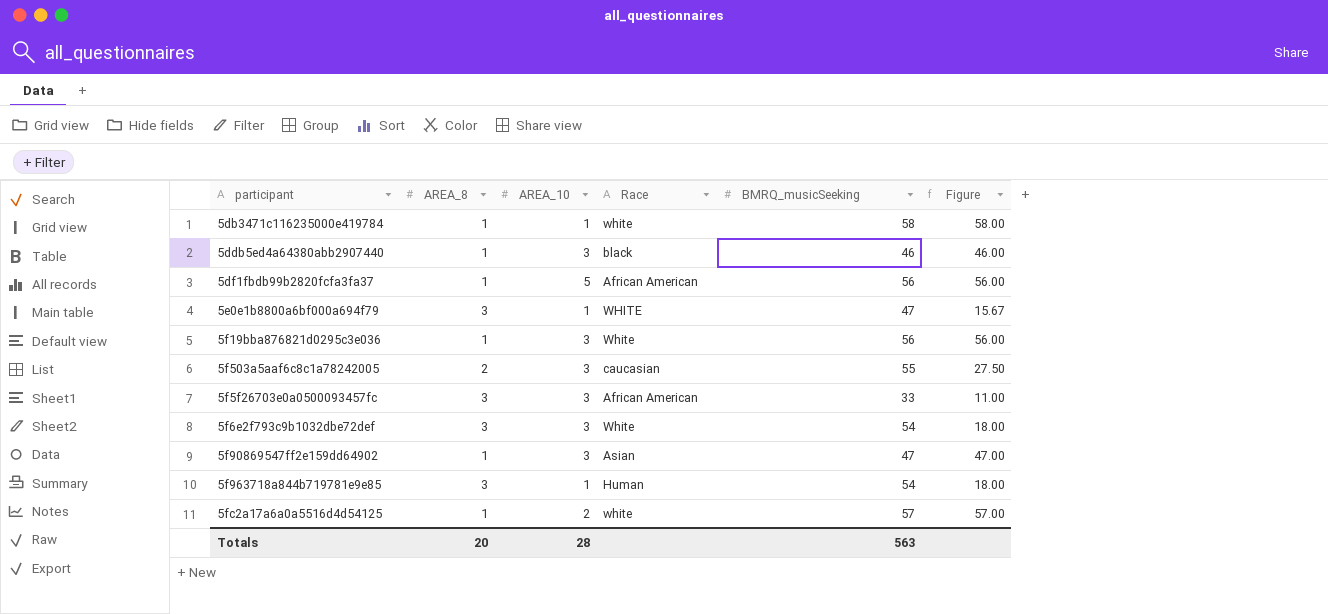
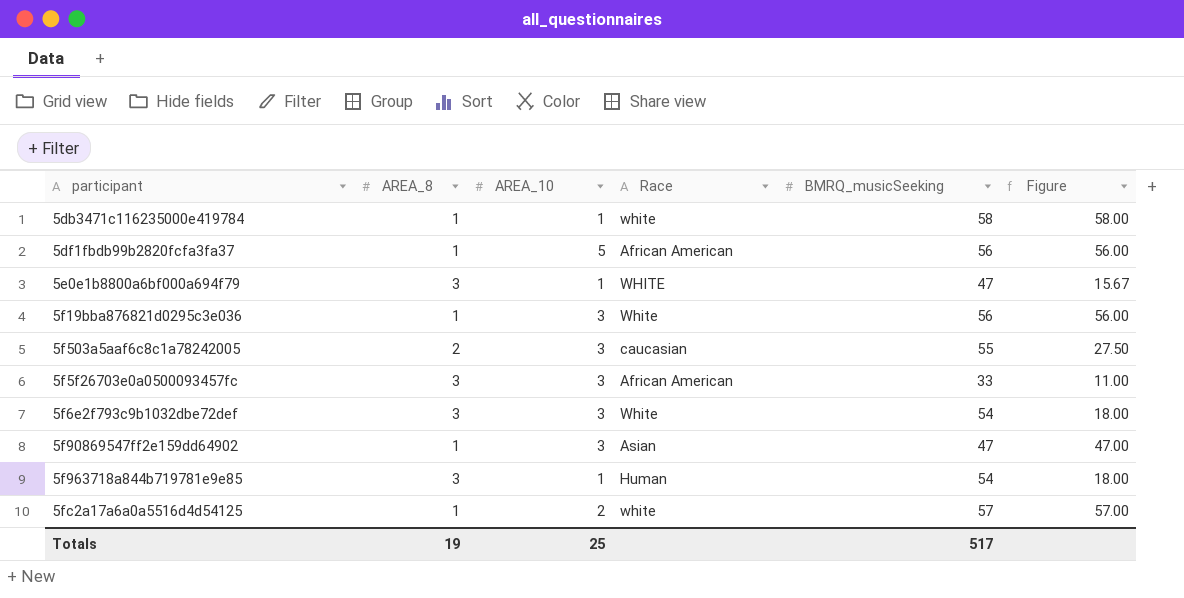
row 5ddb5ed4a64380abb2907440: 1 | 3 | black | 46 | 46.00 -> none
Totals | AREA_8: 20 -> 19
Totals | AREA_10: 28 -> 25
Totals | BMRQ_musicSeeking: 563 -> 517

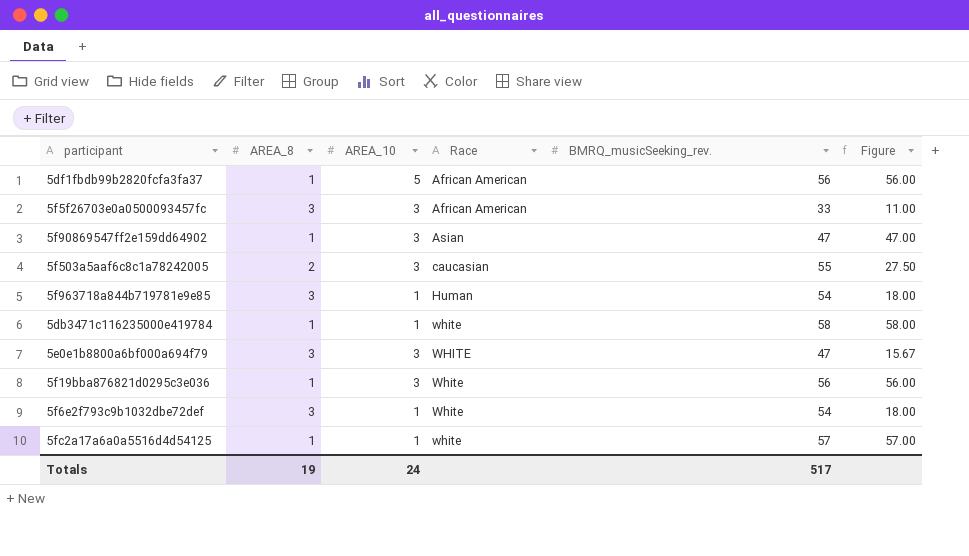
row order: none -> Race ascending
column name: BMRQ_musicSeeking -> BMRQ_musicSeeking_rev.
5e0e1b8800a6bf000a694f79 | AREA_10: 1 -> 3
5f6e2f793c9b1032dbe72def | AREA_10: 3 -> 1
5fc2a17a6a0a5516d4d54125 | AREA_10: 2 -> 1
Totals | AREA_10: 25 -> 24

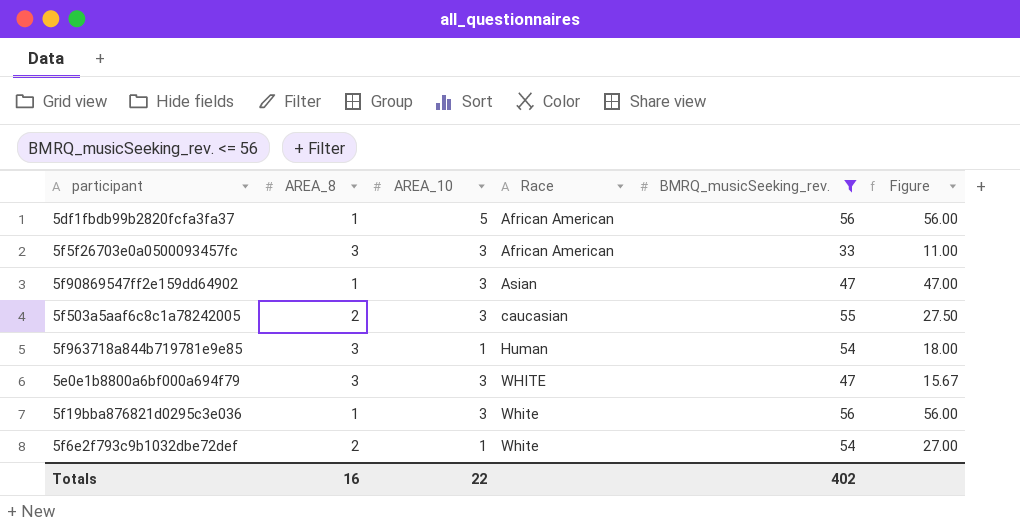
filter: none -> BMRQ_musicSeeking_rev. <= 56
5f6e2f793c9b1032dbe72def | AREA_8: 3 -> 2
5f6e2f793c9b1032dbe72def | Figure: 18.00 -> 27.00
Totals | AREA_8: 19 -> 16
Totals | AREA_10: 24 -> 22
Totals | BMRQ_musicSeeking_rev.: 517 -> 402

